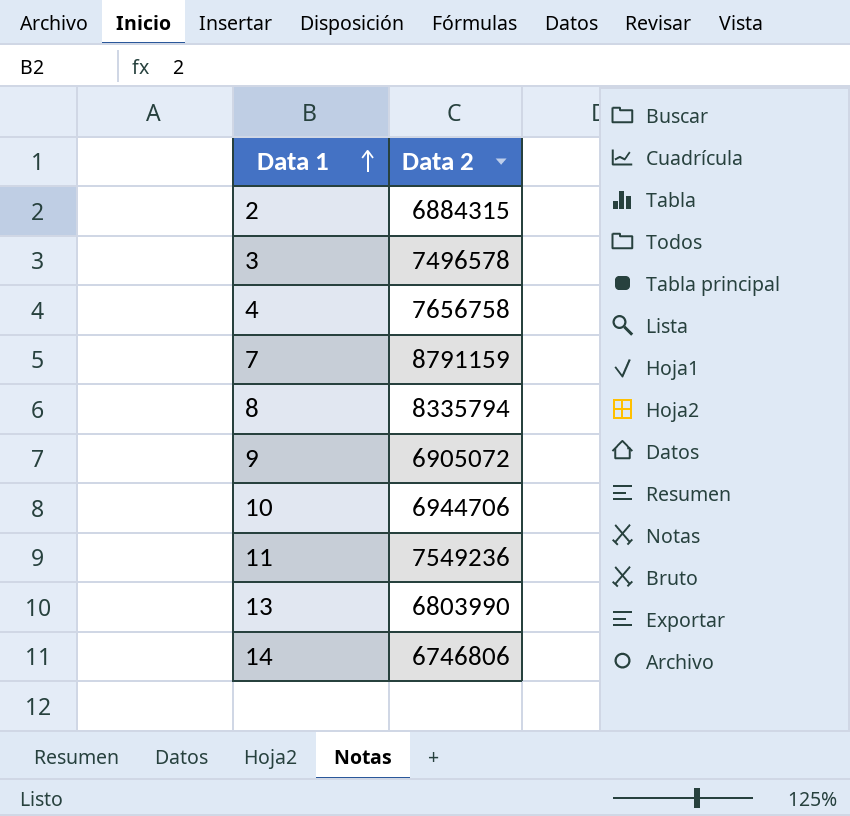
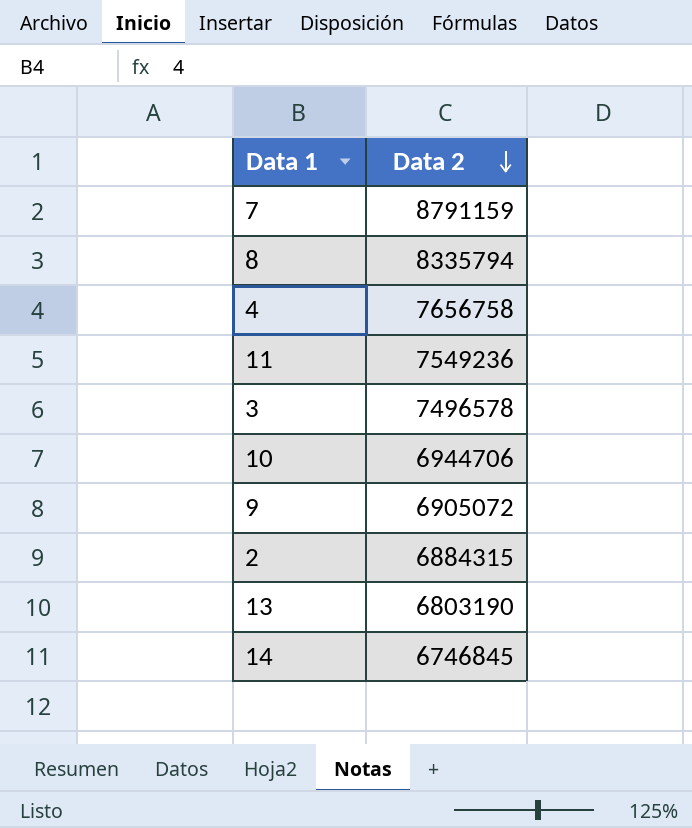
row order: Data 1 ascending -> Data 2 descending
13 | Data 2: 6803990 -> 6803190
14 | Data 2: 6746806 -> 6746845

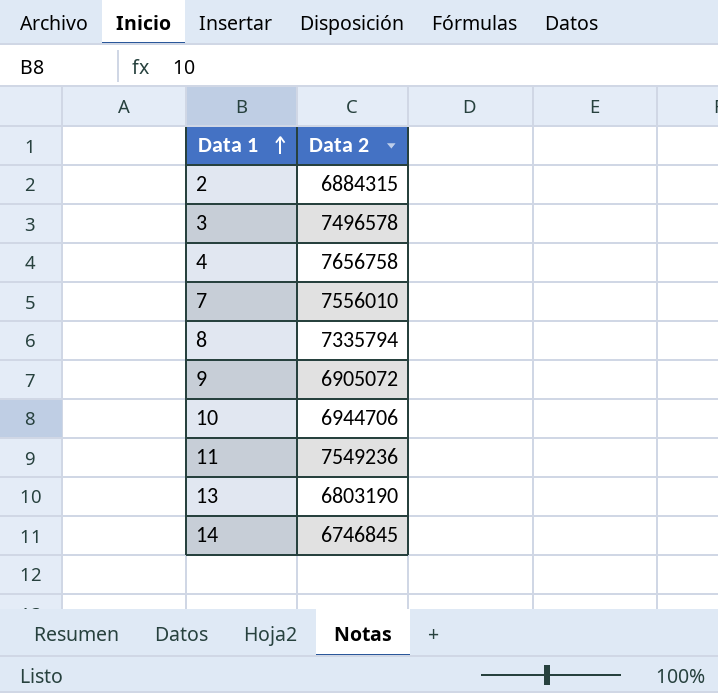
row order: Data 2 descending -> Data 1 ascending
7 | Data 2: 8791159 -> 7556010
8 | Data 2: 8335794 -> 7335794

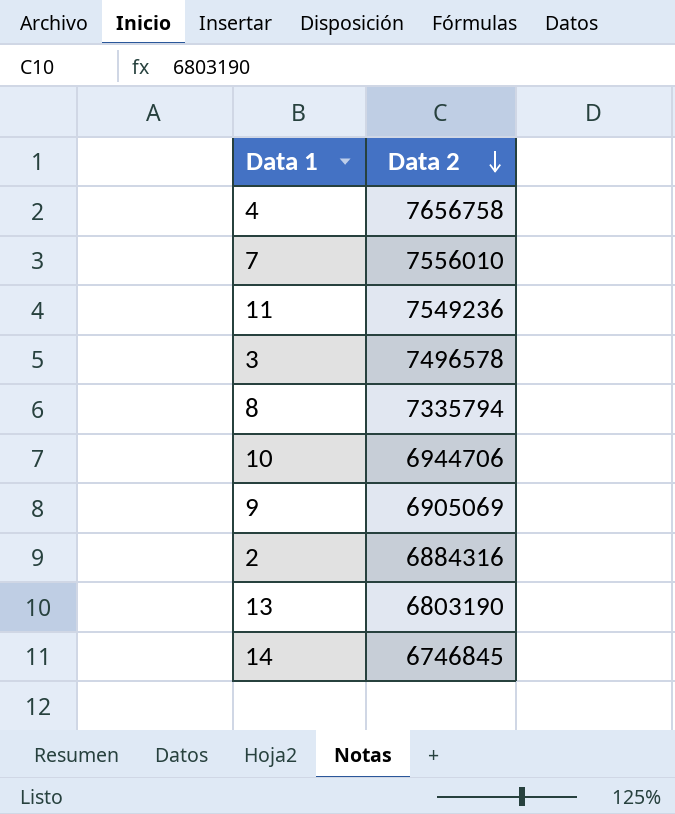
row order: Data 1 ascending -> Data 2 descending
9 | Data 2: 6905072 -> 6905069
2 | Data 2: 6884315 -> 6884316

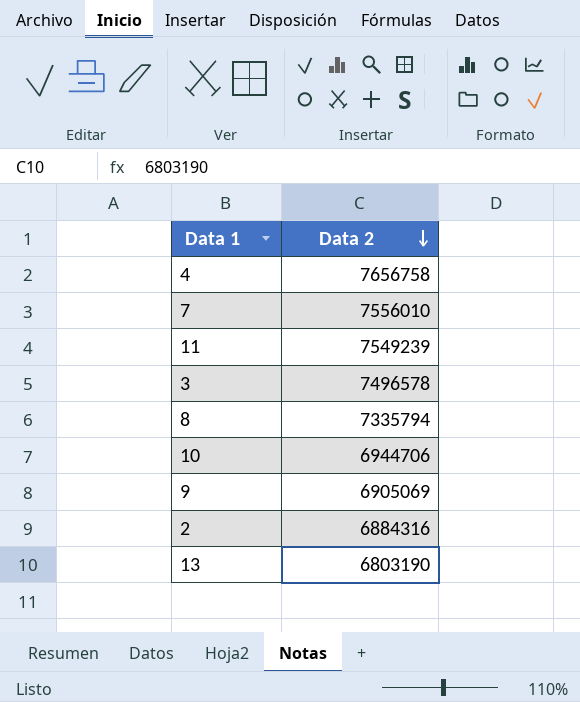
row 14: 6746845 -> none
11 | Data 2: 7549236 -> 7549239

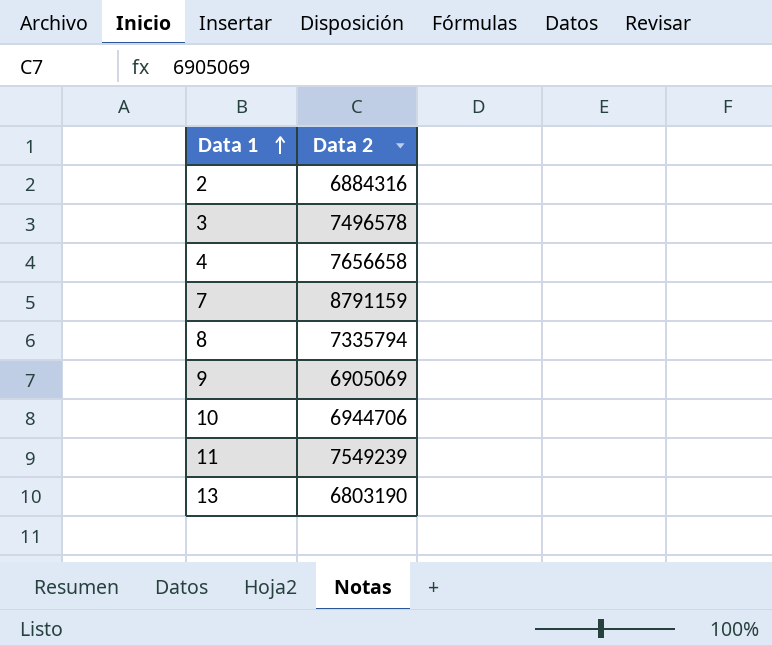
row order: Data 2 descending -> Data 1 ascending
4 | Data 2: 7656758 -> 7656658
7 | Data 2: 7556010 -> 8791159

